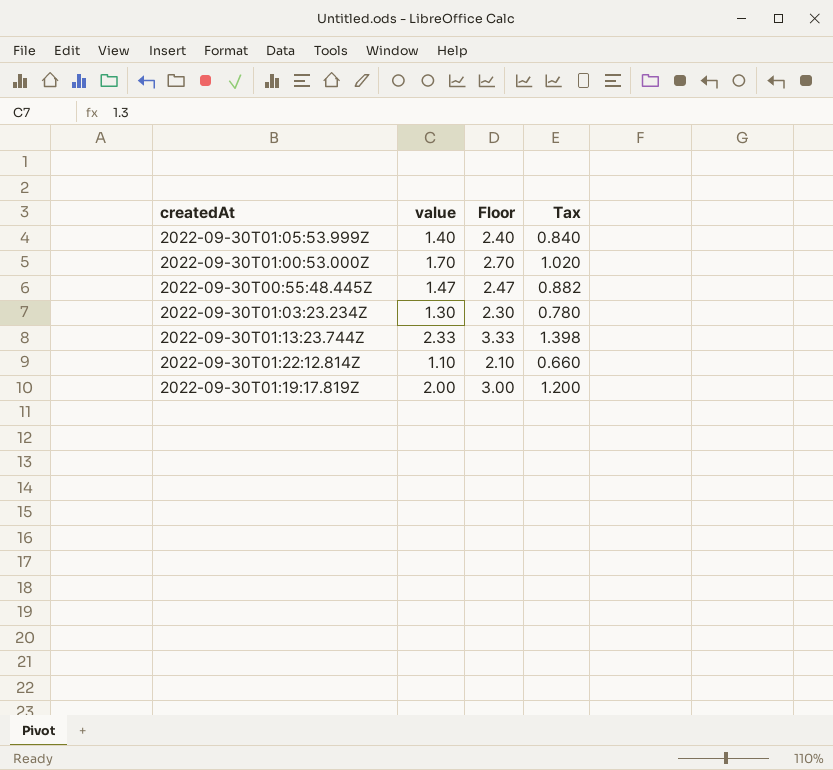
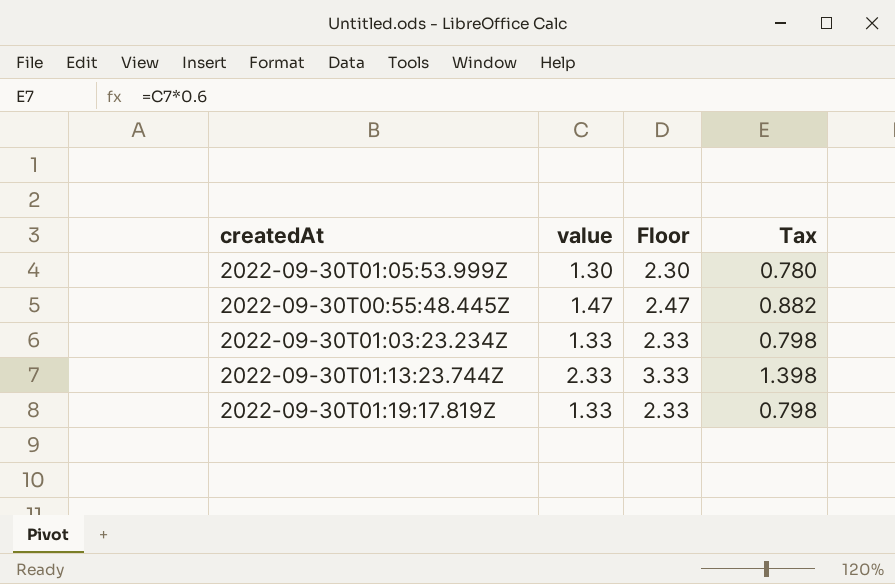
row 2022-09-30T01:00:53.000Z: 1.70 | 2.70 | 1.020 -> none
row 2022-09-30T01:22:12.814Z: 1.10 | 2.10 | 0.660 -> none
2022-09-30T01:05:53.999Z | value: 1.40 -> 1.30
2022-09-30T01:05:53.999Z | Floor: 2.40 -> 2.30
2022-09-30T01:05:53.999Z | Tax: 0.840 -> 0.780
2022-09-30T01:03:23.234Z | value: 1.30 -> 1.33
2022-09-30T01:03:23.234Z | Floor: 2.30 -> 2.33
2022-09-30T01:03:23.234Z | Tax: 0.780 -> 0.798
2022-09-30T01:19:17.819Z | value: 2.00 -> 1.33
2022-09-30T01:19:17.819Z | Floor: 3.00 -> 2.33
2022-09-30T01:19:17.819Z | Tax: 1.200 -> 0.798

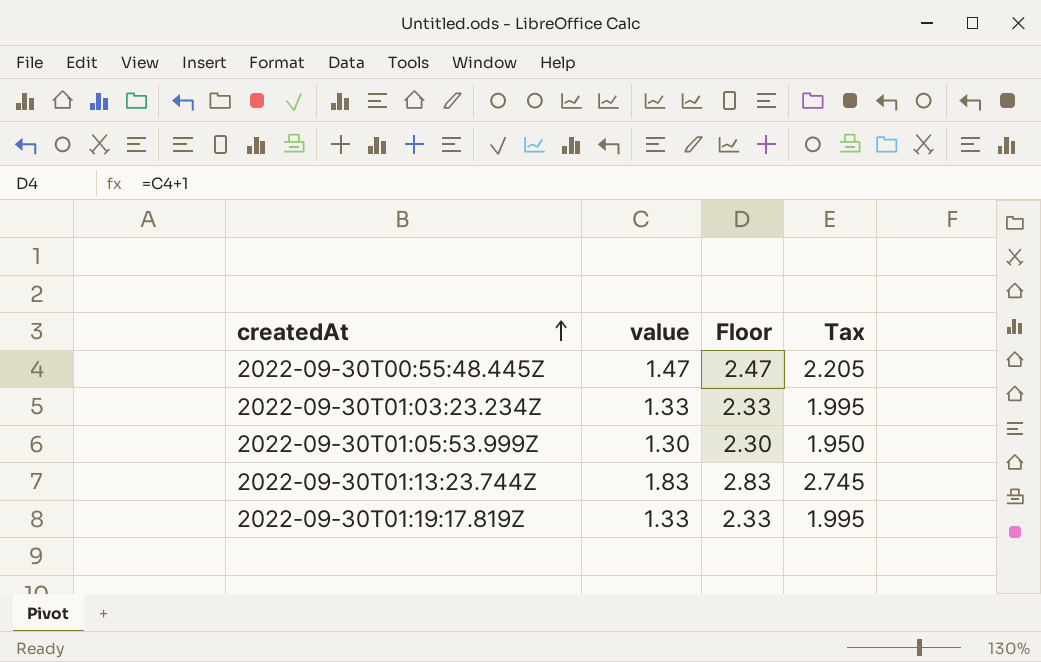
row order: none -> createdAt ascending
column Tax | formula: [value] * 0.6 -> [value] * 1.5
2022-09-30T01:13:23.744Z | value: 2.33 -> 1.83
2022-09-30T01:13:23.744Z | Floor: 3.33 -> 2.83

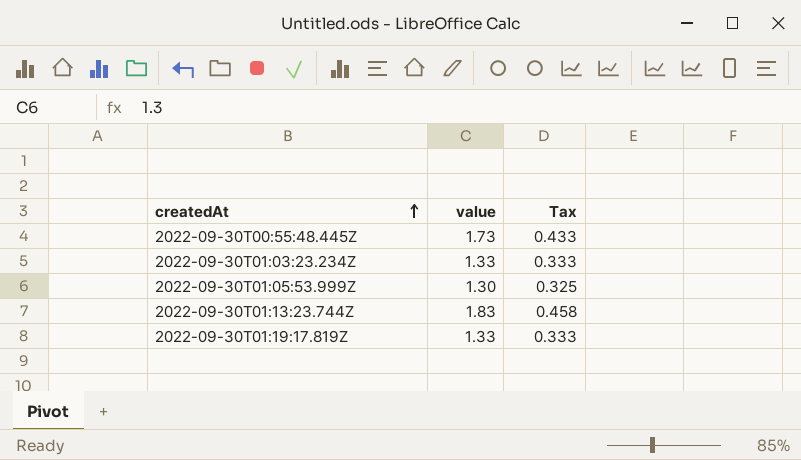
column Floor | formula: [value] + 1 -> none
column Tax | formula: [value] * 1.5 -> [value] * 0.25
2022-09-30T00:55:48.445Z | value: 1.47 -> 1.73

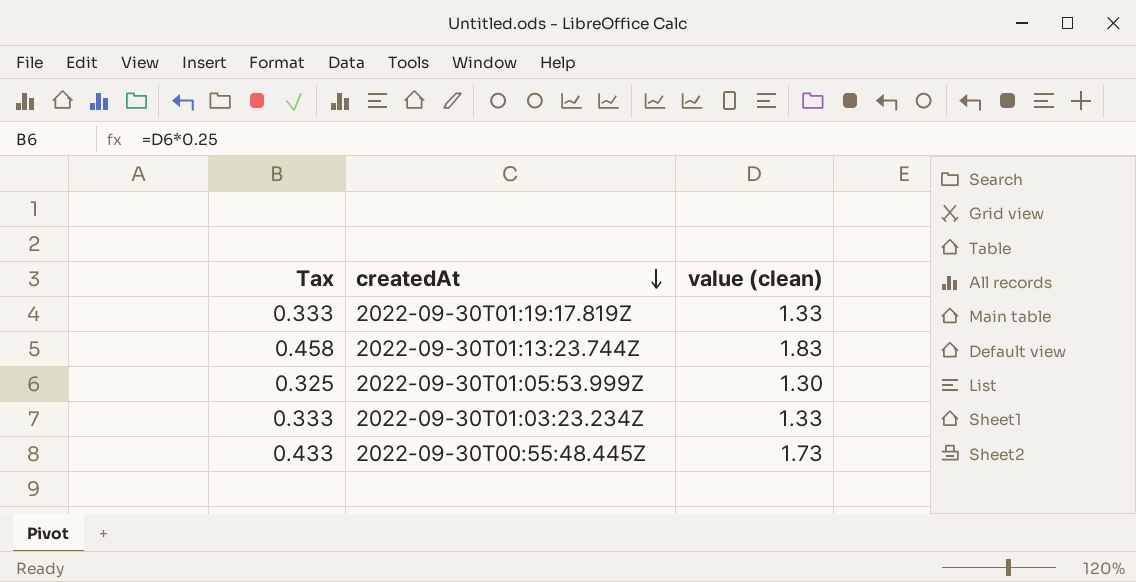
row order: createdAt ascending -> createdAt descending
column Tax | position: 3 -> 1
column name: value -> value (clean)

